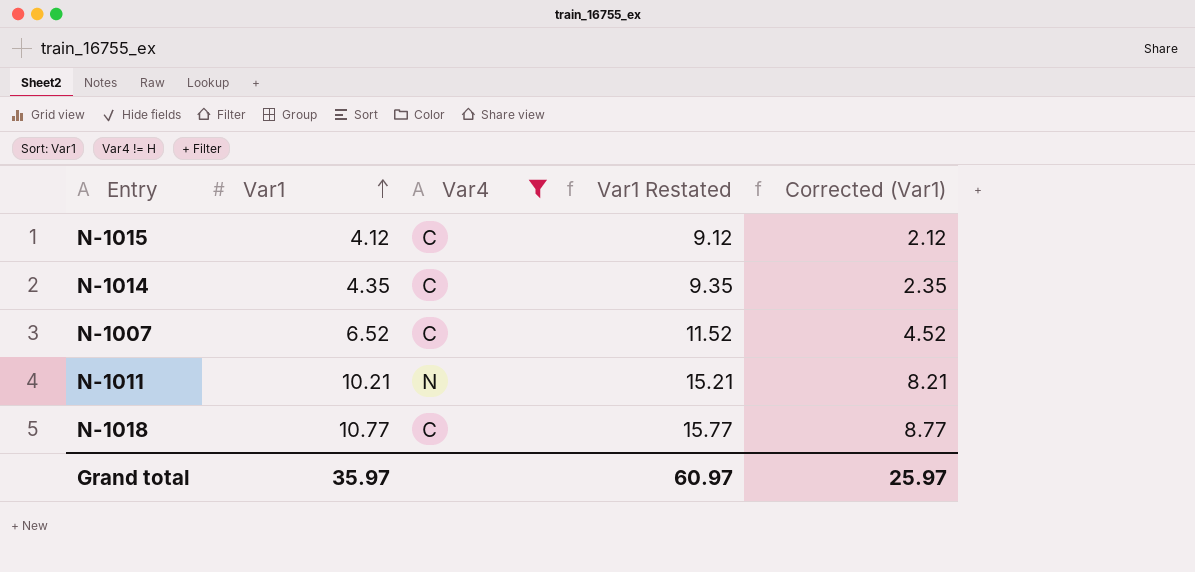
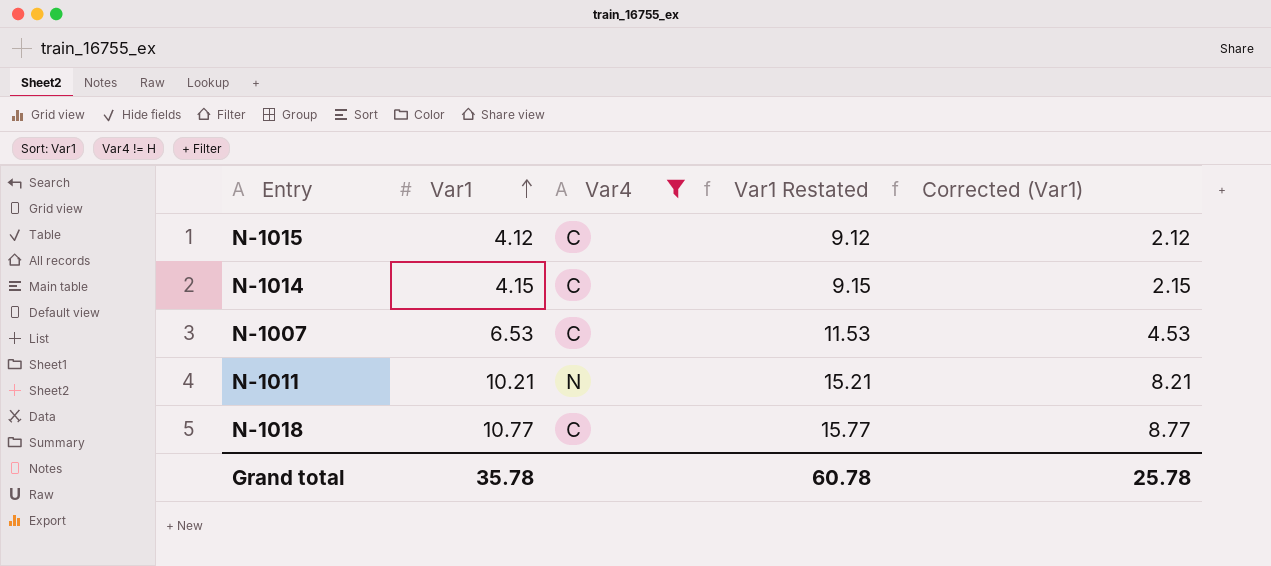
N-1014 | Var1: 4.35 -> 4.15
N-1014 | Var1 Restated: 9.35 -> 9.15
N-1014 | Corrected (Var1): 2.35 -> 2.15
N-1007 | Var1: 6.52 -> 6.53
N-1007 | Var1 Restated: 11.52 -> 11.53
N-1007 | Corrected (Var1): 4.52 -> 4.53
Grand total | Var1: 35.97 -> 35.78
Grand total | Var1 Restated: 60.97 -> 60.78
Grand total | Corrected (Var1): 25.97 -> 25.78

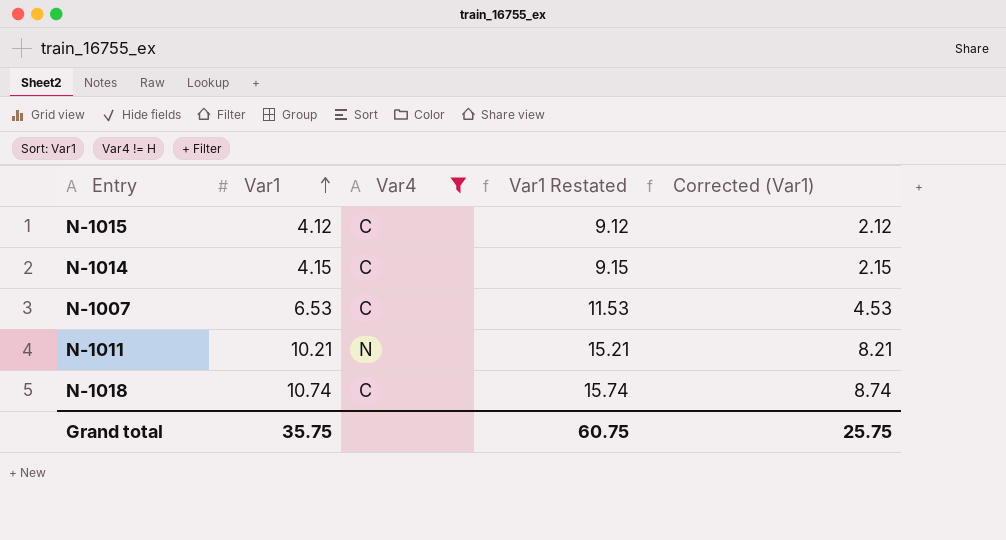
N-1018 | Var1: 10.77 -> 10.74
N-1018 | Var1 Restated: 15.77 -> 15.74
N-1018 | Corrected (Var1): 8.77 -> 8.74
Grand total | Var1: 35.78 -> 35.75
Grand total | Var1 Restated: 60.78 -> 60.75
Grand total | Corrected (Var1): 25.78 -> 25.75

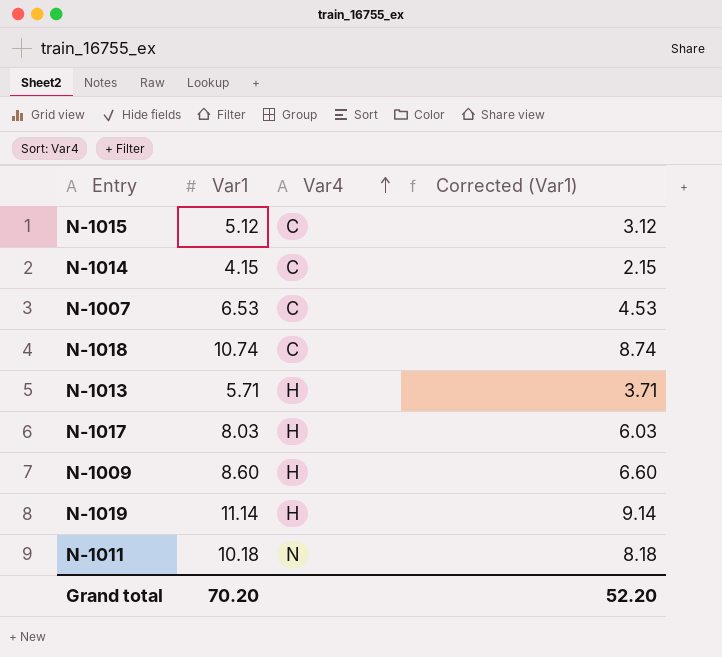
filter: Var4 != H -> none
row order: Var1 ascending -> Var4 ascending
column Var1 Restated | formula: [Var1] + 5 -> none
N-1015 | Var1: 4.12 -> 5.12
N-1015 | Corrected (Var1): 2.12 -> 3.12
N-1011 | Var1: 10.21 -> 10.18
N-1011 | Corrected (Var1): 8.21 -> 8.18
Grand total | Var1: 35.75 -> 70.20
Grand total | Corrected (Var1): 25.75 -> 52.20

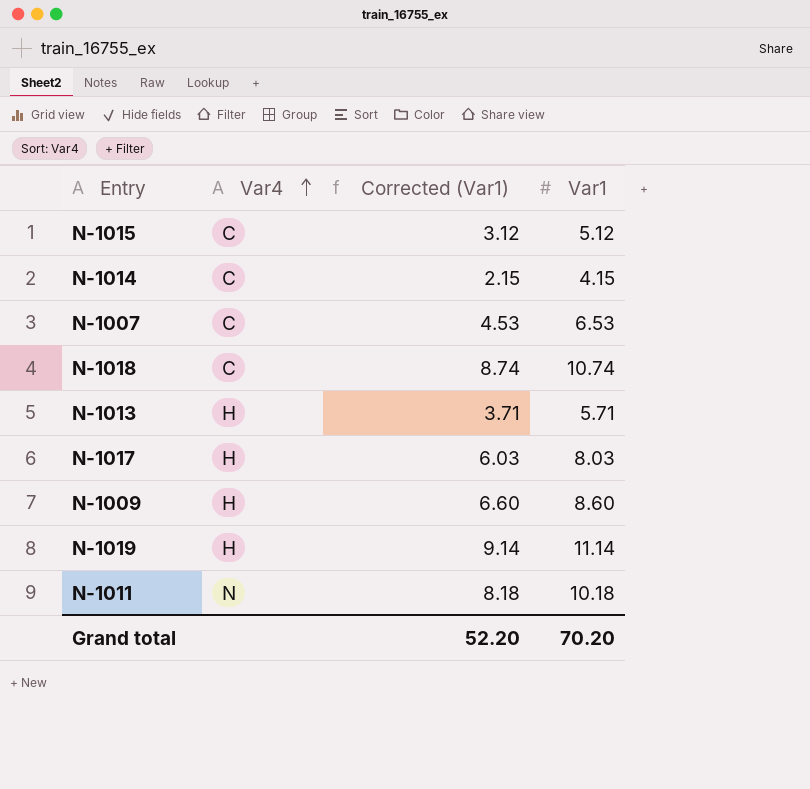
column Var1 | position: 2 -> 4

